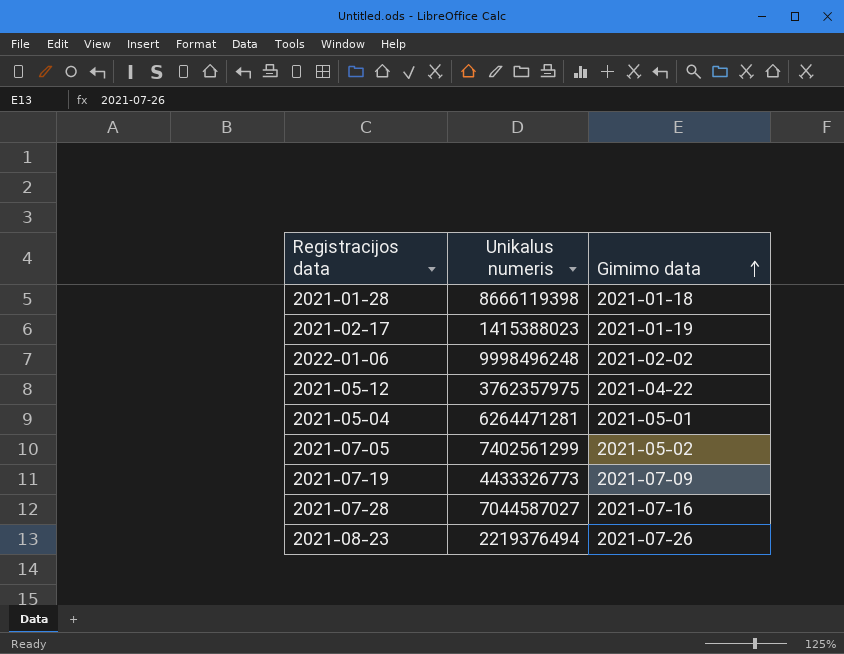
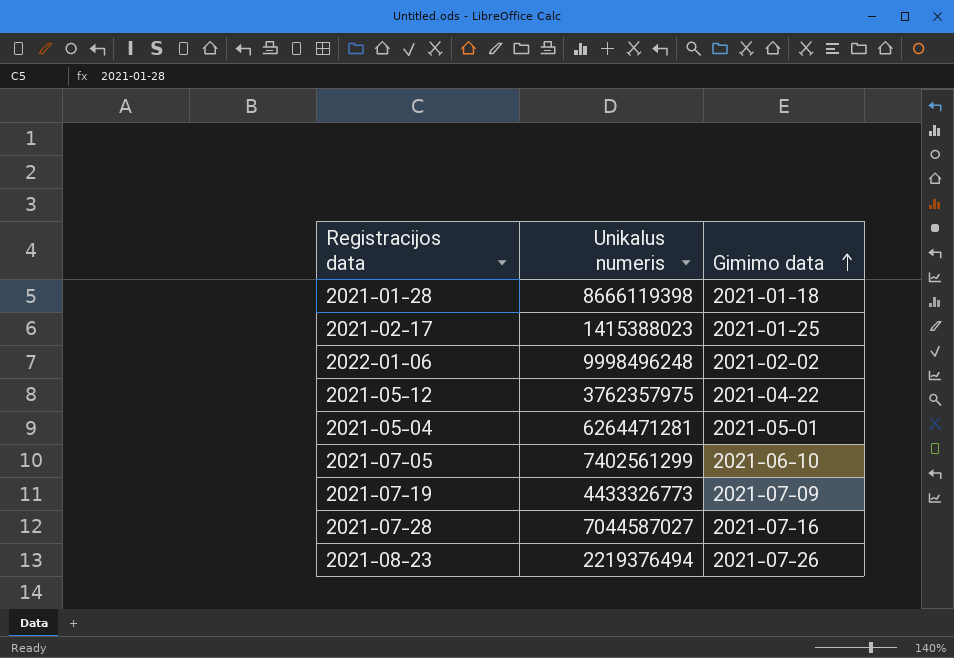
2021-02-17 | Gimimo data: 2021-01-19 -> 2021-01-25
2021-07-05 | Gimimo data: 2021-05-02 -> 2021-06-10

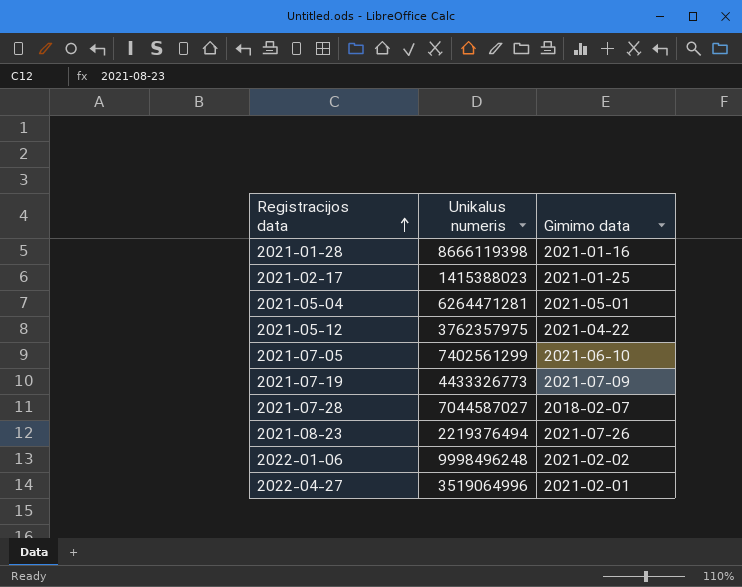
row order: Gimimo data ascending -> Registracijos data ascending
2021-01-28 | Gimimo data: 2021-01-18 -> 2021-01-16
2021-07-28 | Gimimo data: 2021-07-16 -> 2018-02-07
row 2022-04-27: none -> 3519064996 | 2021-02-01

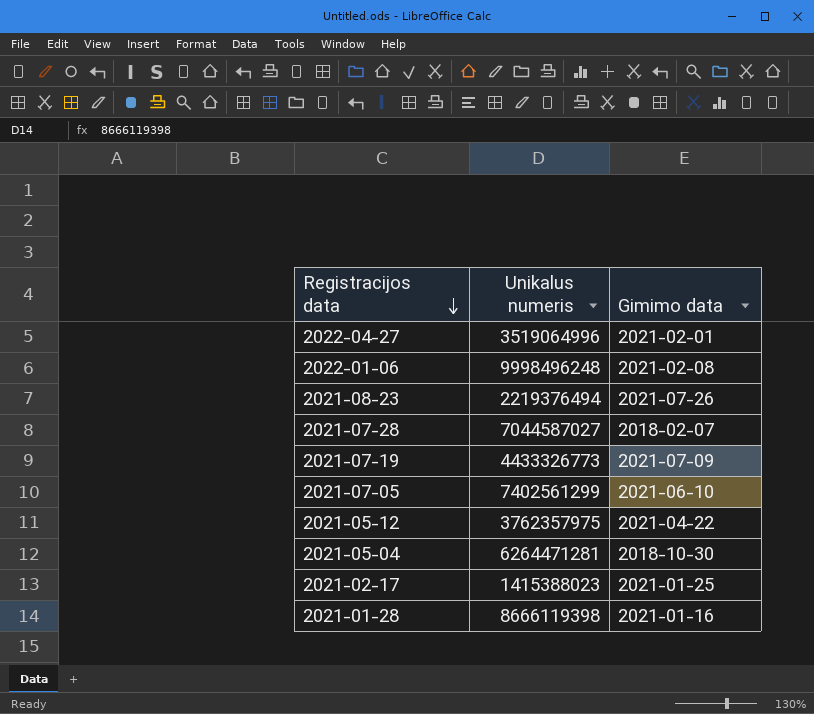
row order: Registracijos data ascending -> Registracijos data descending
2022-01-06 | Gimimo data: 2021-02-02 -> 2021-02-08
2021-05-04 | Gimimo data: 2021-05-01 -> 2018-10-30

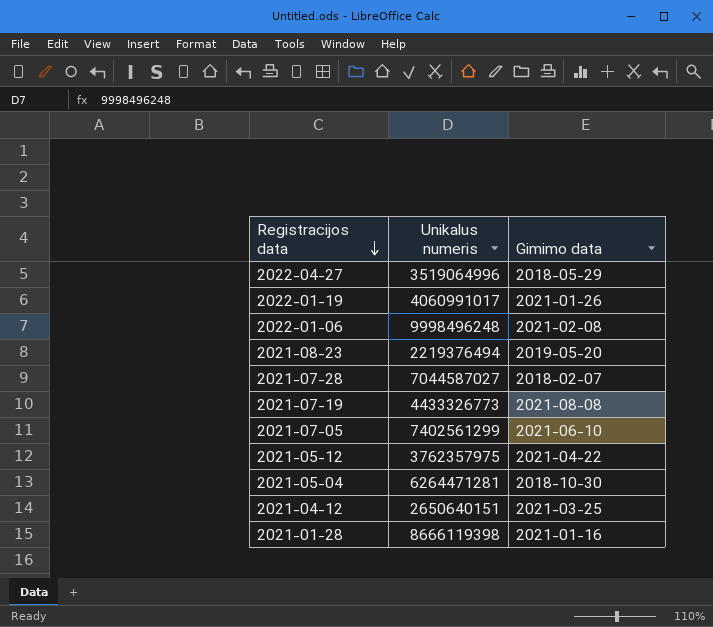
row 2021-02-17: 1415388023 | 2021-01-25 -> none
2022-04-27 | Gimimo data: 2021-02-01 -> 2018-05-29
row 2022-01-19: none -> 4060991017 | 2021-01-26
2021-08-23 | Gimimo data: 2021-07-26 -> 2019-05-20
2021-07-19 | Gimimo data: 2021-07-09 -> 2021-08-08
row 2021-04-12: none -> 2650640151 | 2021-03-25

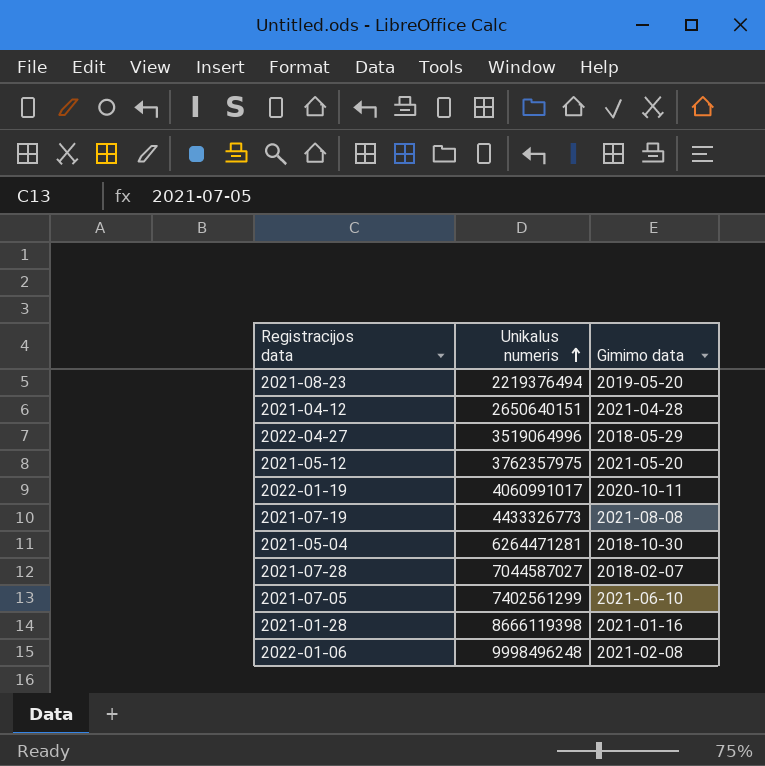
row order: Registracijos data descending -> Unikalus numeris ascending
2021-04-12 | Gimimo data: 2021-03-25 -> 2021-04-28
2021-05-12 | Gimimo data: 2021-04-22 -> 2021-05-20
2022-01-19 | Gimimo data: 2021-01-26 -> 2020-10-11

